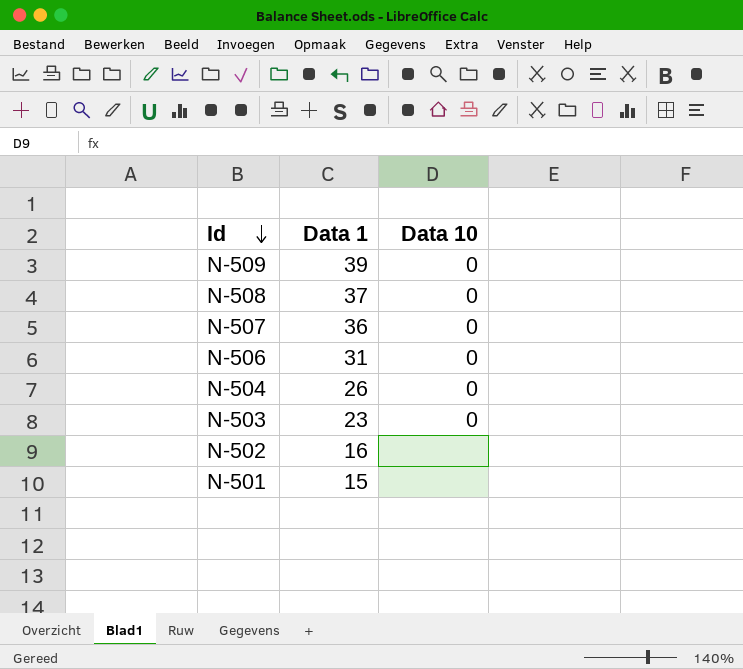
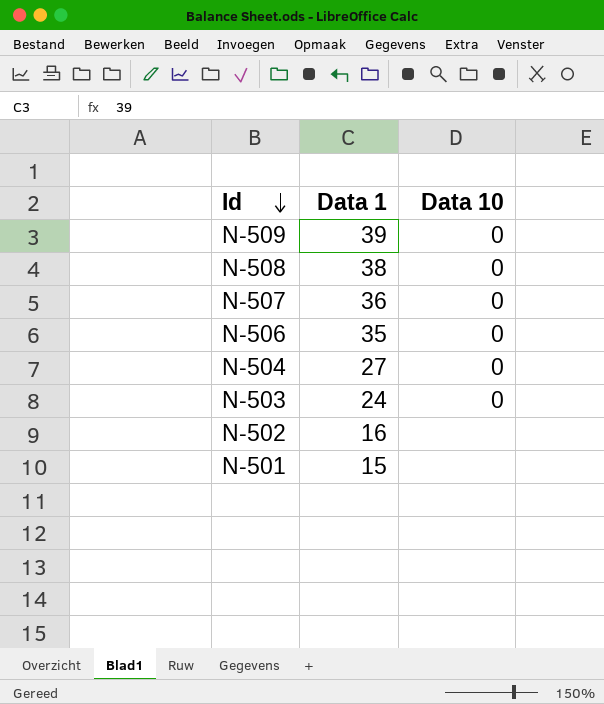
N-508 | Data 1: 37 -> 38
N-506 | Data 1: 31 -> 35
N-504 | Data 1: 26 -> 27
N-503 | Data 1: 23 -> 24

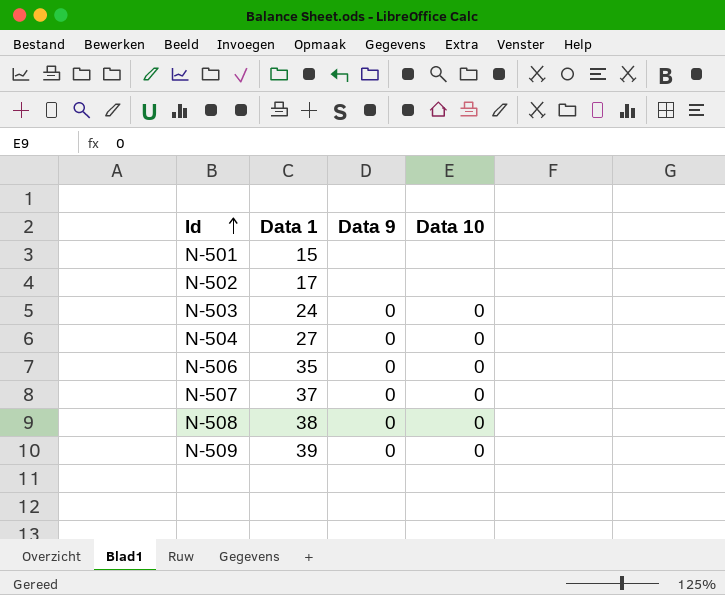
row order: Id descending -> Id ascending
column Data 9 | position: none -> 3
N-502 | Data 1: 16 -> 17
N-507 | Data 1: 36 -> 37

